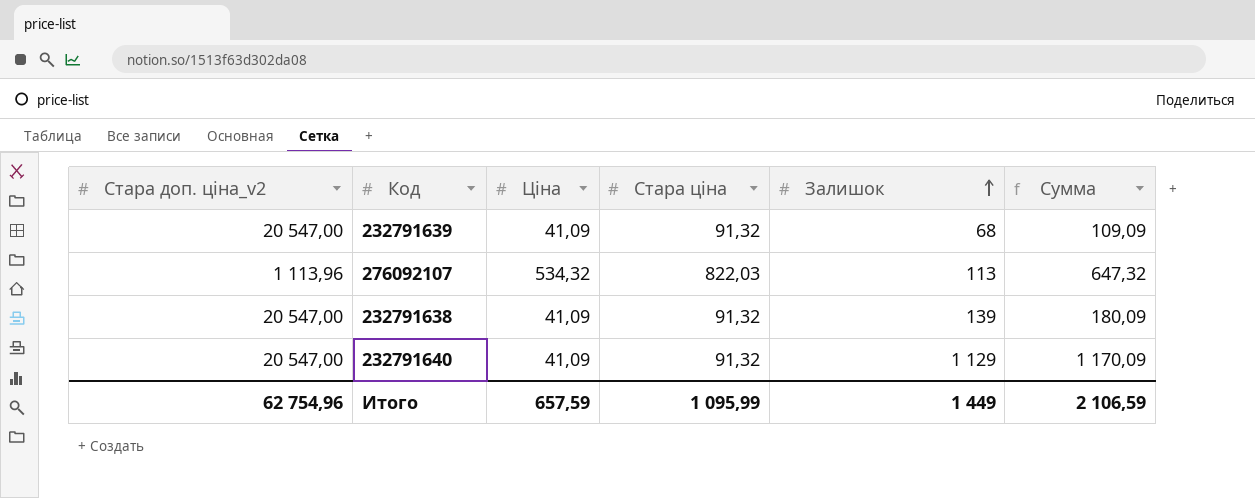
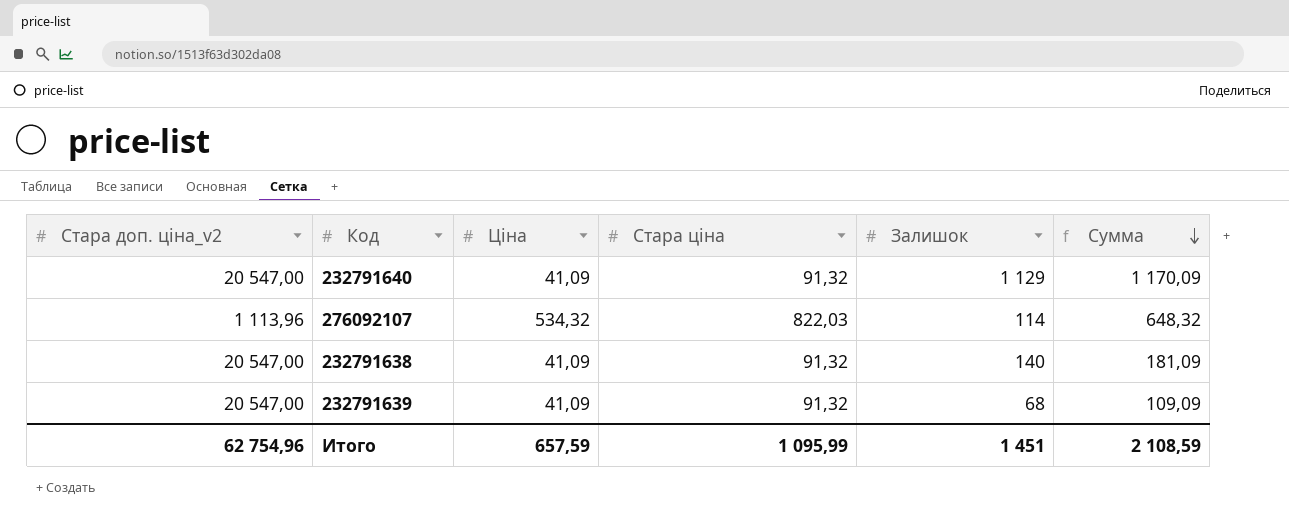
row order: Залишок ascending -> Сумма descending
276092107 | Залишок: 113 -> 114
276092107 | Сумма: 647,32 -> 648,32
232791638 | Залишок: 139 -> 140
232791638 | Сумма: 180,09 -> 181,09
Итого | Залишок: 1 449 -> 1 451
Итого | Сумма: 2 106,59 -> 2 108,59

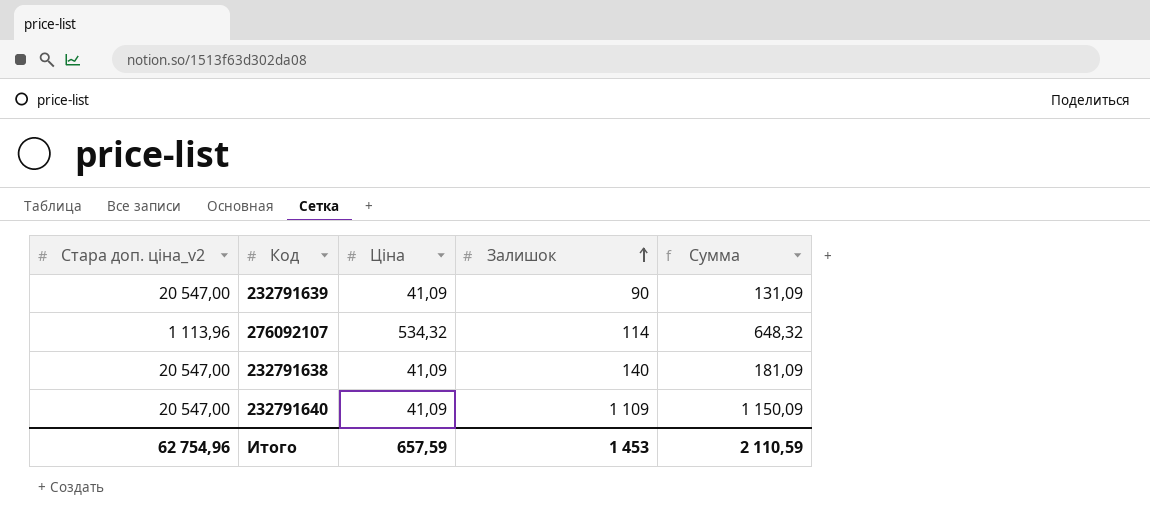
row order: Сумма descending -> Залишок ascending
column Стара ціна | position: 4 -> none
232791639 | Залишок: 68 -> 90
232791639 | Сумма: 109,09 -> 131,09
232791640 | Залишок: 1 129 -> 1 109
232791640 | Сумма: 1 170,09 -> 1 150,09
Итого | Залишок: 1 451 -> 1 453
Итого | Сумма: 2 108,59 -> 2 110,59

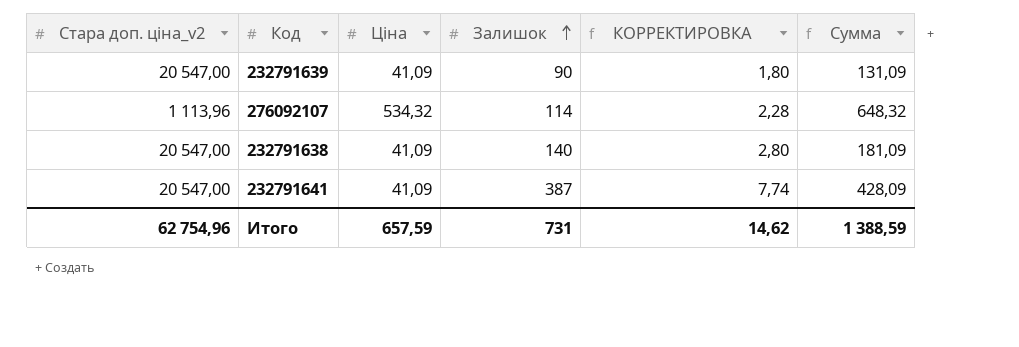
column КОРРЕКТИРОВКА | formula: none -> [Залишок] * 0,02
row 232791640: 20 547,00 | 41,09 | 1 109 | 1 150,09 -> none
row 232791641: none -> 20 547,00 | 41,09 | 387 | 7,74 | 428,09
Итого | Залишок: 1 453 -> 731
Итого | Сумма: 2 110,59 -> 1 388,59

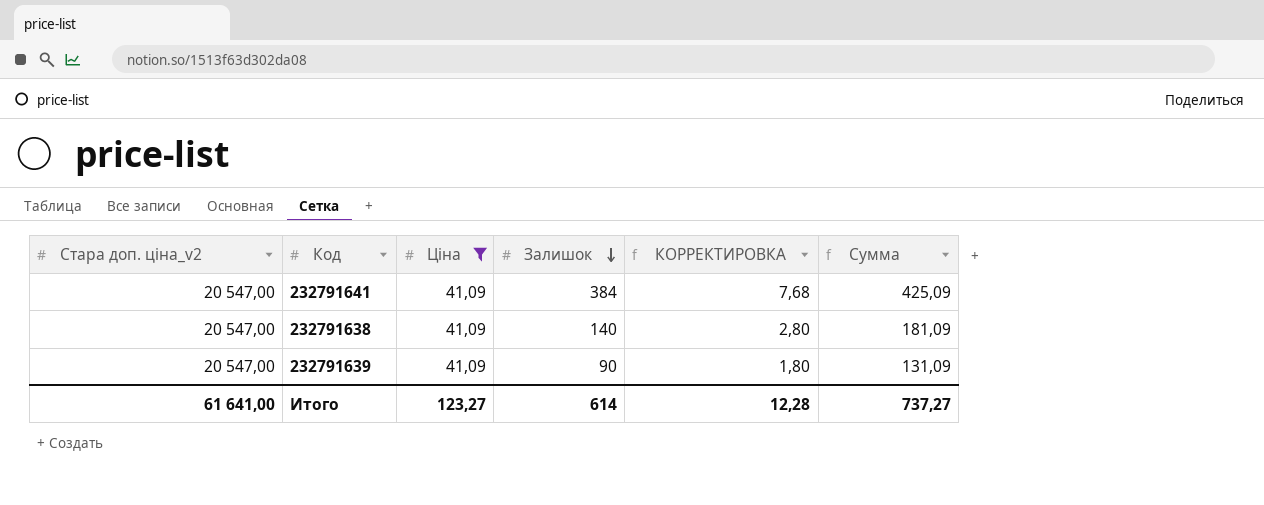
filter: none -> Ціна = 41,09
row order: Залишок ascending -> Залишок descending
232791641 | Залишок: 387 -> 384
232791641 | КОРРЕКТИРОВКА: 7,74 -> 7,68
232791641 | Сумма: 428,09 -> 425,09
Итого | Стара доп. ціна_v2: 62 754,96 -> 61 641,00
Итого | Ціна: 657,59 -> 123,27
Итого | Залишок: 731 -> 614
Итого | КОРРЕКТИРОВКА: 14,62 -> 12,28
Итого | Сумма: 1 388,59 -> 737,27

